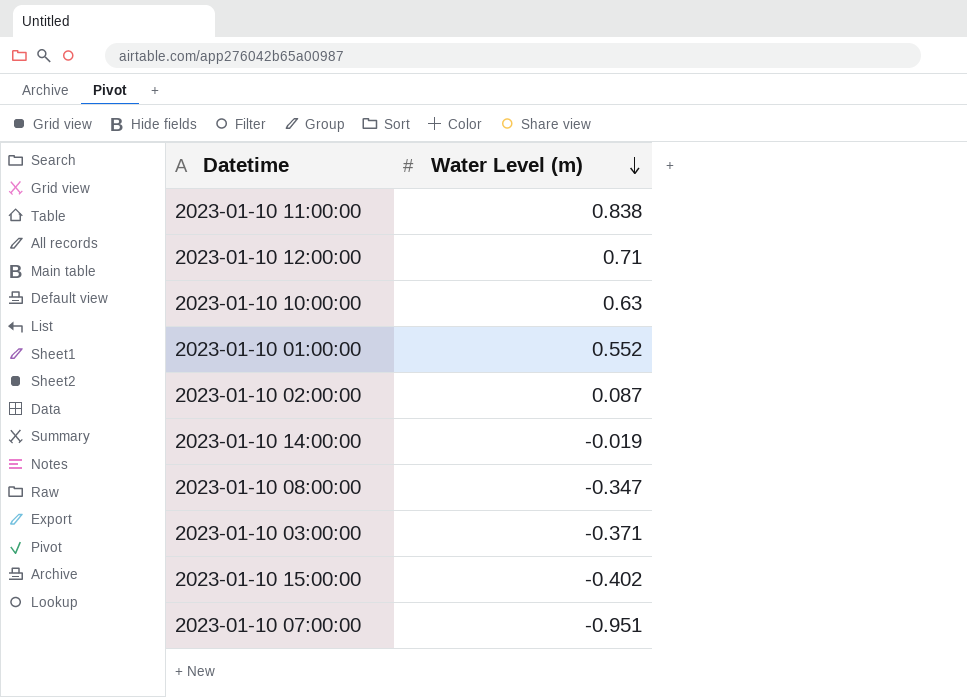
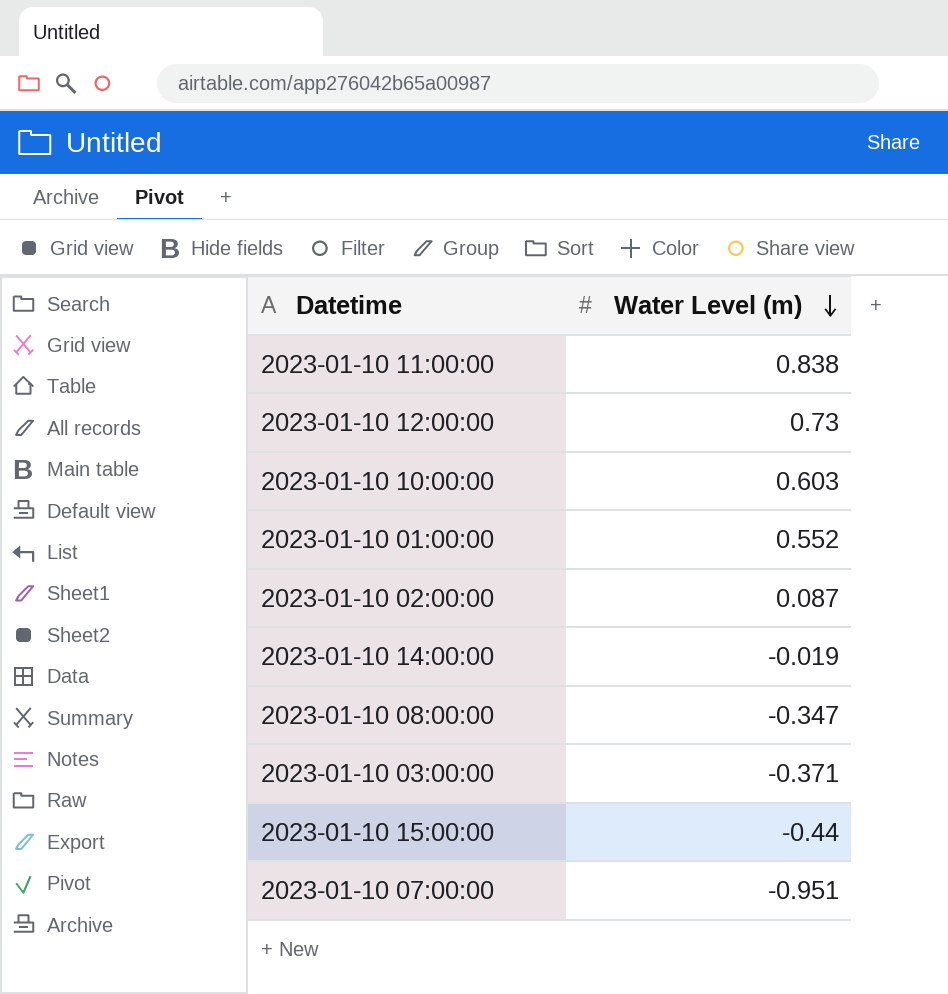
2023-01-10 12:00:00 | Water Level (m): 0.71 -> 0.73
2023-01-10 10:00:00 | Water Level (m): 0.63 -> 0.603
2023-01-10 15:00:00 | Water Level (m): -0.402 -> -0.44

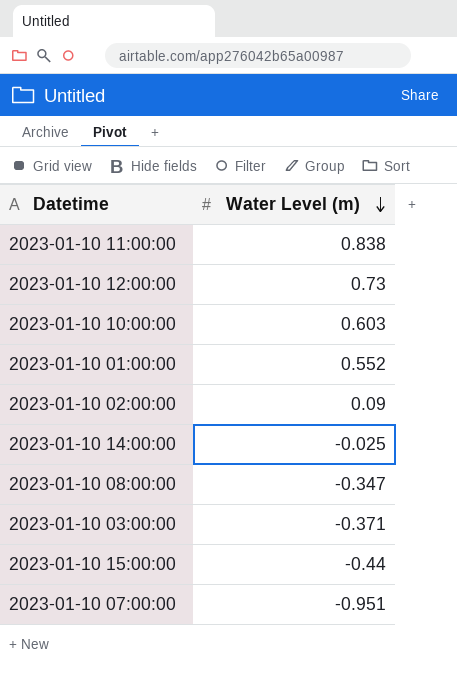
2023-01-10 02:00:00 | Water Level (m): 0.087 -> 0.09
2023-01-10 14:00:00 | Water Level (m): -0.019 -> -0.025

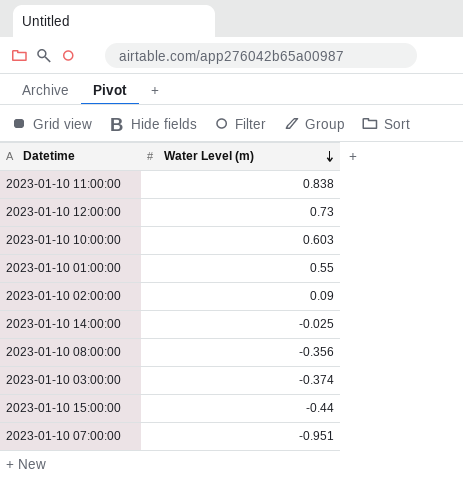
2023-01-10 01:00:00 | Water Level (m): 0.552 -> 0.55
2023-01-10 08:00:00 | Water Level (m): -0.347 -> -0.356
2023-01-10 03:00:00 | Water Level (m): -0.371 -> -0.374

